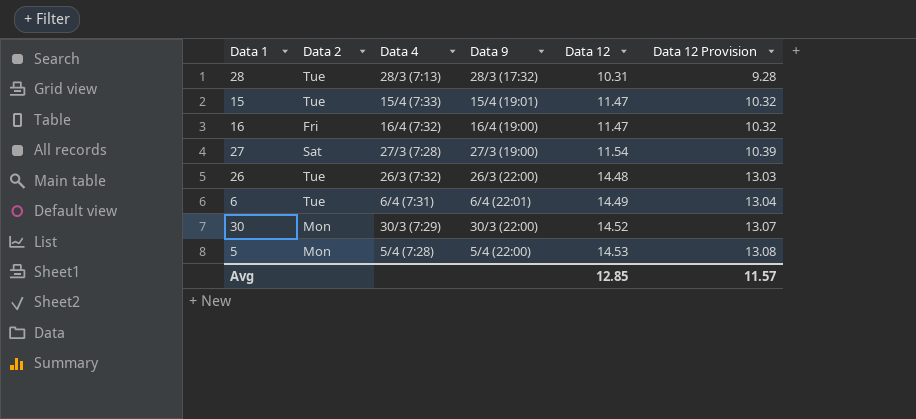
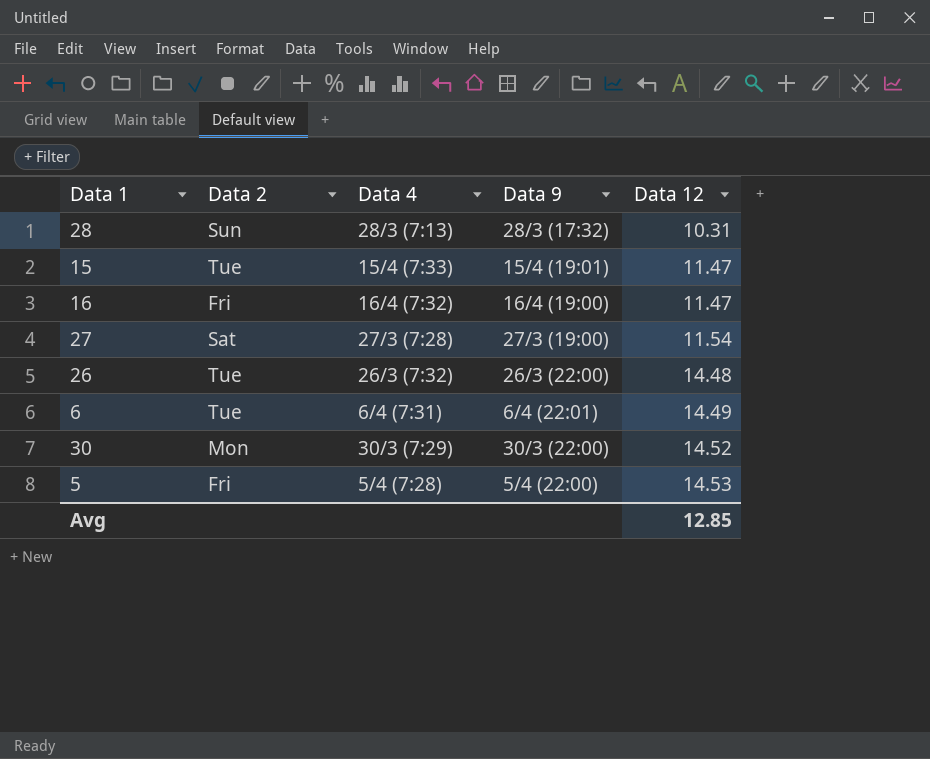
column Data 12 Provision | formula: [Data 12] * 0.9 -> none
28 | Data 2: Tue -> Sun
5 | Data 2: Mon -> Fri

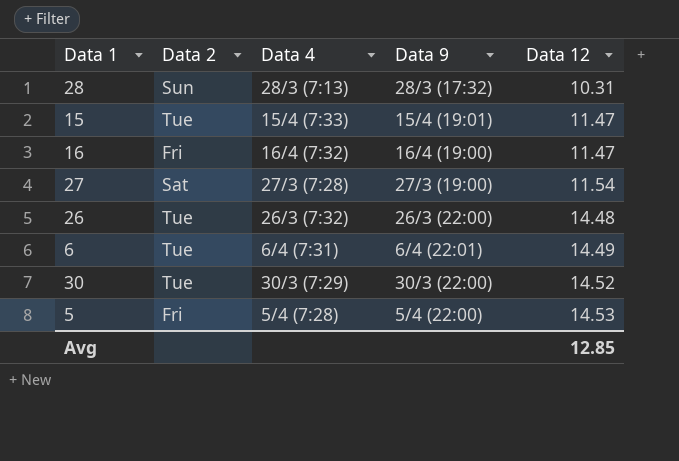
30 | Data 2: Mon -> Tue

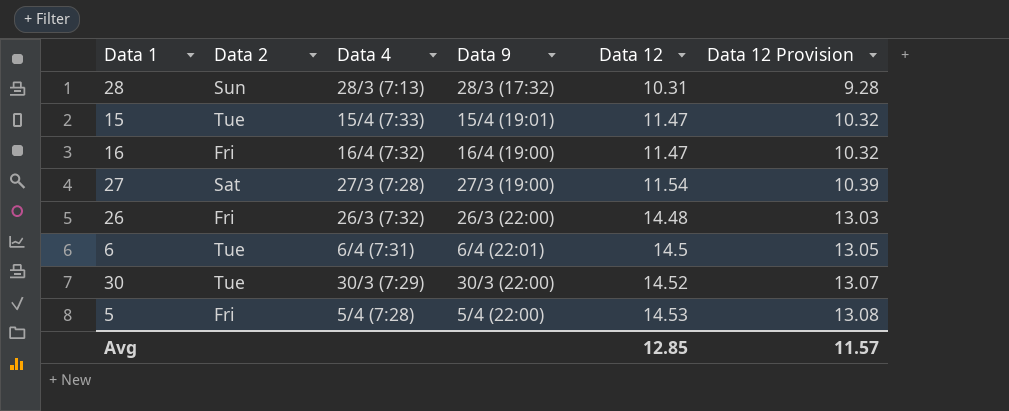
column Data 12 Provision | formula: none -> [Data 12] * 0.9
26 | Data 2: Tue -> Fri
6 | Data 12: 14.49 -> 14.5

